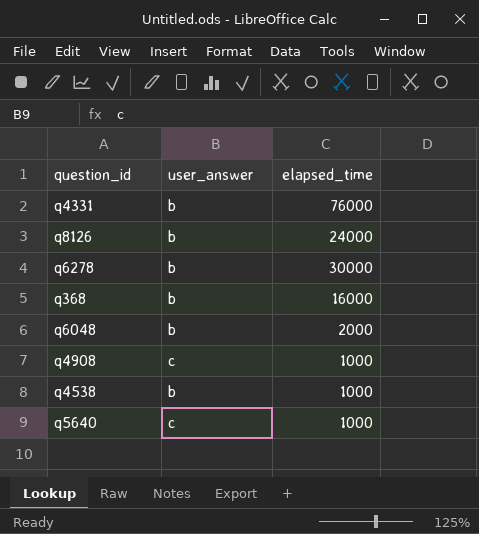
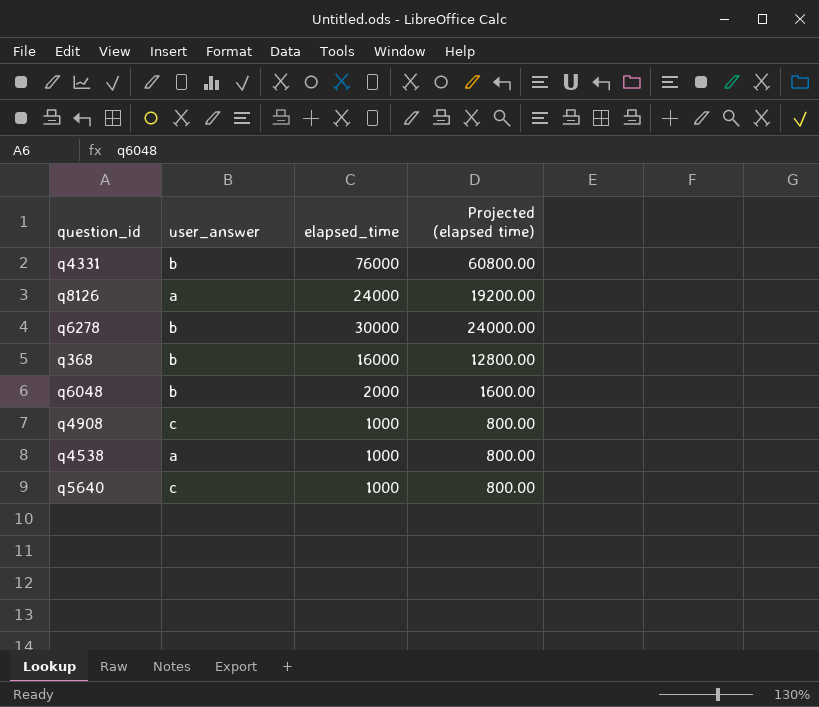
column Projected (elapsed time) | formula: none -> [elapsed_time] * 0.8
q8126 | user_answer: b -> a
q4538 | user_answer: b -> a

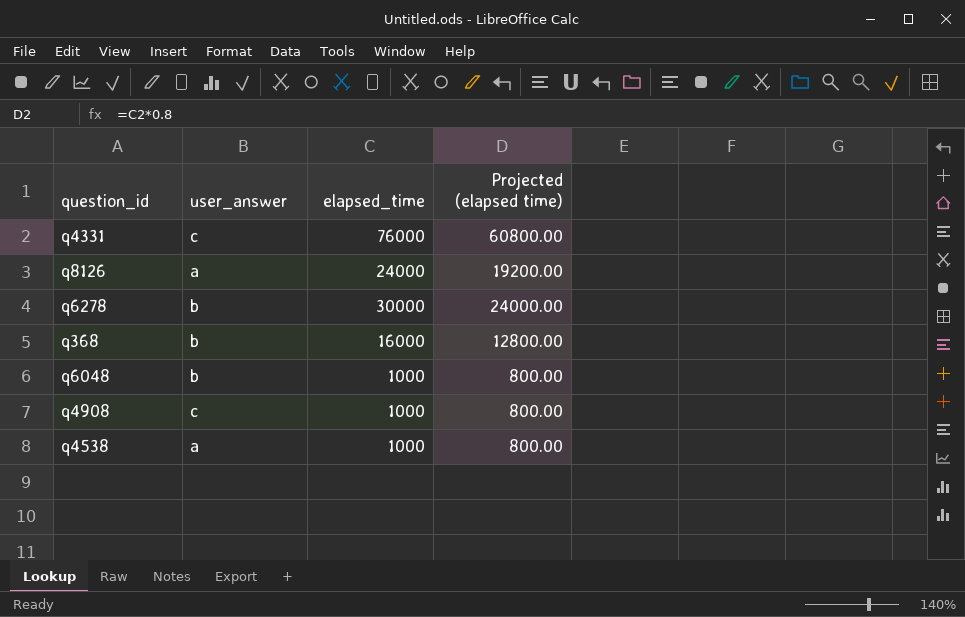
row q5640: c | 1000 | 800.00 -> none
q4331 | user_answer: b -> c
q6048 | elapsed_time: 2000 -> 1000
q6048 | Projected (elapsed time): 1600.00 -> 800.00

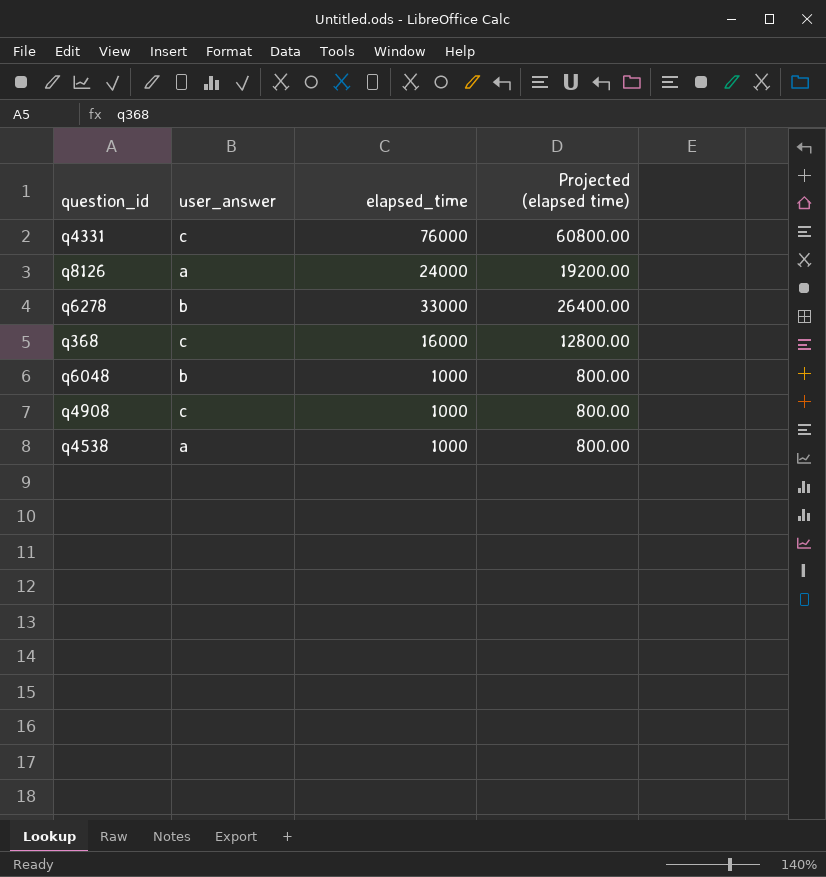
q6278 | elapsed_time: 30000 -> 33000
q6278 | Projected (elapsed time): 24000.00 -> 26400.00
q368 | user_answer: b -> c

